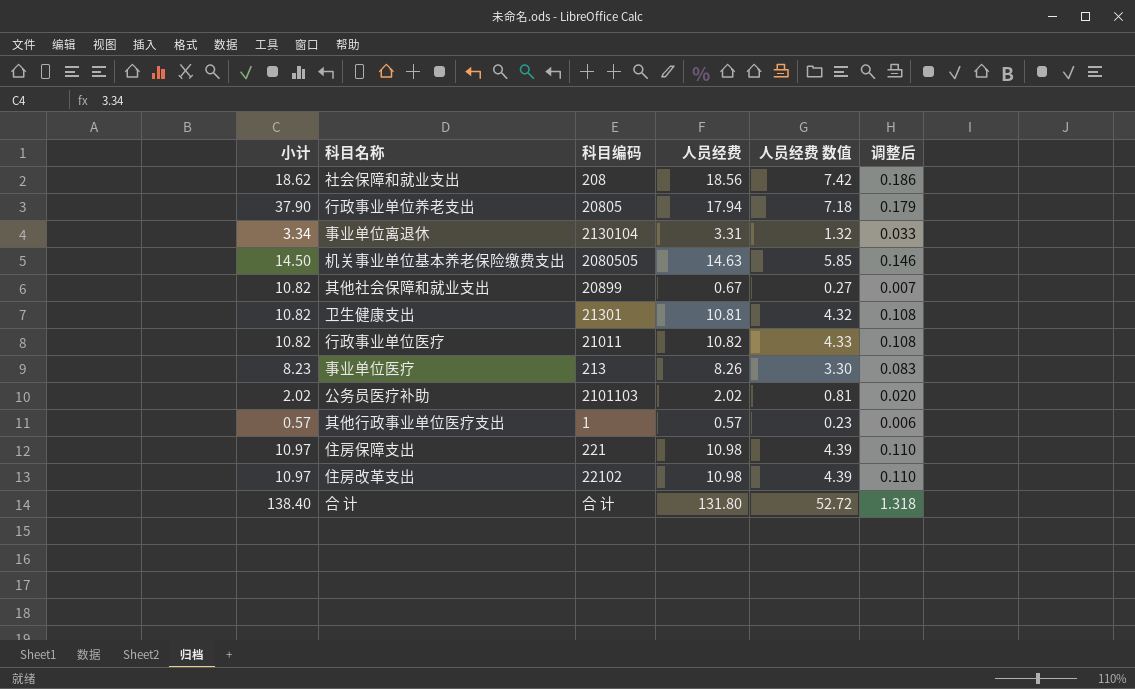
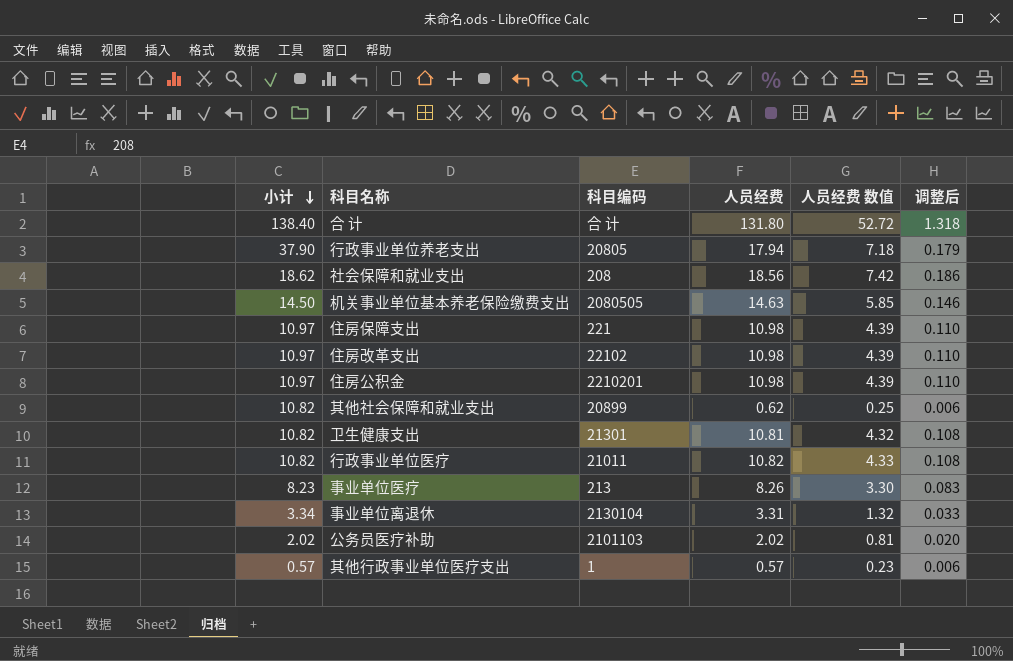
row order: none -> 小计 descending
row 住房公积金: none -> 10.97 | 2210201 | 10.98 | 4.39 | 0.110
其他社会保障和就业支出 | 人员经费: 0.67 -> 0.62
其他社会保障和就业支出 | 人员经费 数值: 0.27 -> 0.25
其他社会保障和就业支出 | 调整后: 0.007 -> 0.006

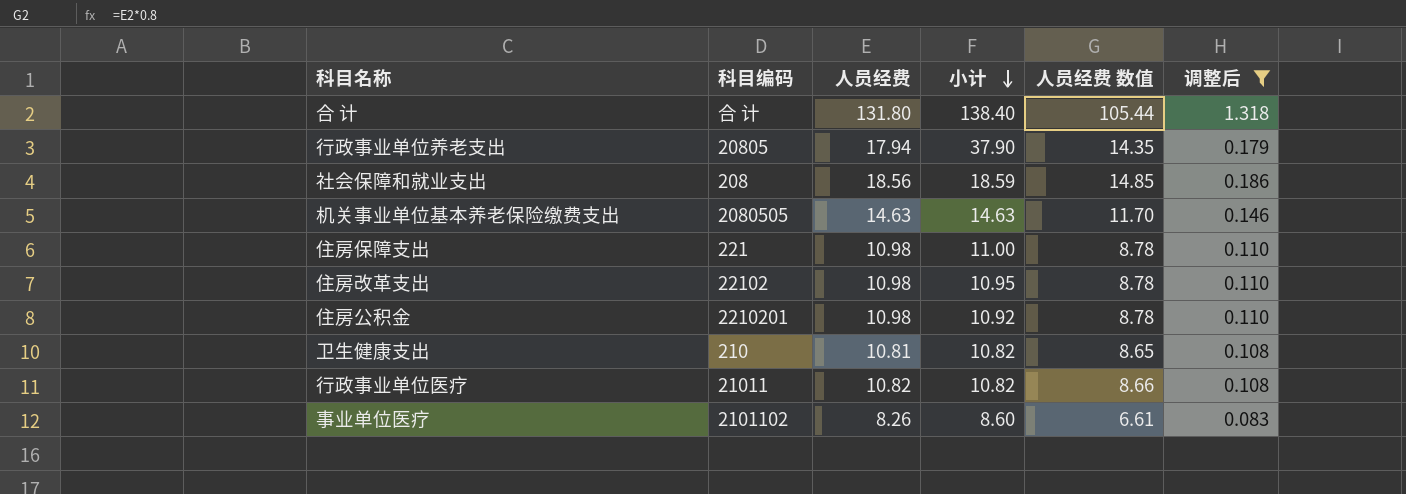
filter: none -> 调整后 >= 0.083
column 小计 | position: 1 -> 4
column 人员经费 数值 | formula: [人员经费] * 0.4 -> [人员经费] * 0.8
社会保障和就业支出 | 小计: 18.62 -> 18.59
机关事业单位基本养老保险缴费支出 | 小计: 14.50 -> 14.63
住房保障支出 | 小计: 10.97 -> 11.00
住房改革支出 | 小计: 10.97 -> 10.95
住房公积金 | 小计: 10.97 -> 10.92
卫生健康支出 | 科目编码: 21301 -> 210
事业单位医疗 | 科目编码: 213 -> 2101102
事业单位医疗 | 小计: 8.23 -> 8.60

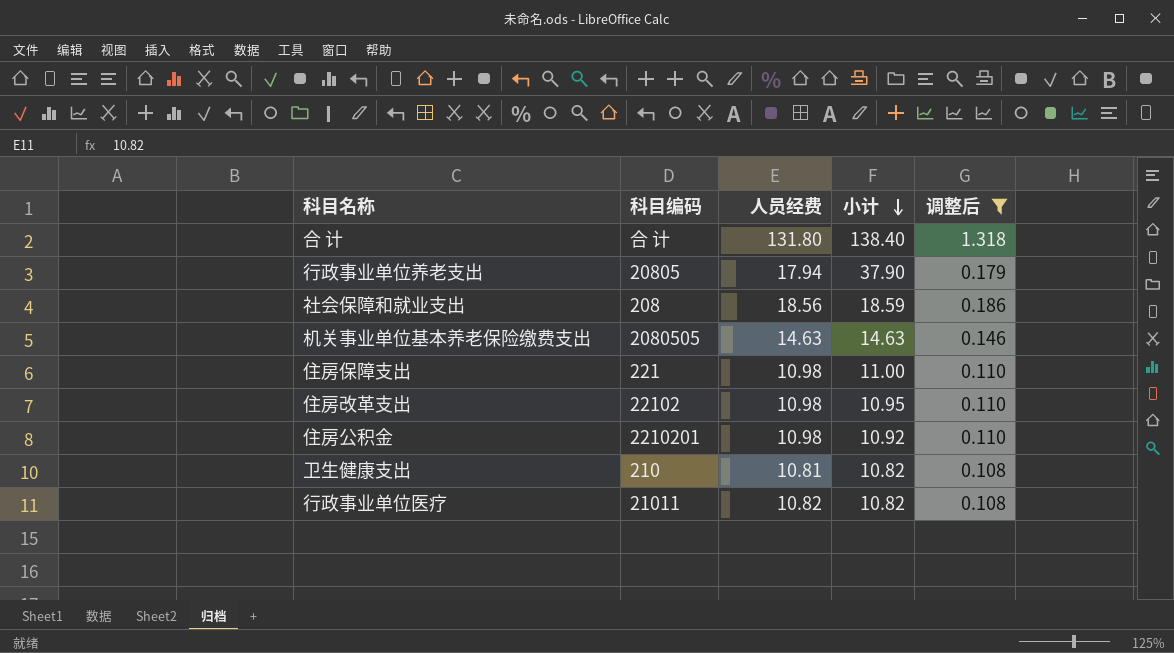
column 人员经费 数值 | formula: [人员经费] * 0.8 -> none
row 事业单位医疗: 2101102 | 8.26 | 8.60 | 6.61 | 0.083 -> none

